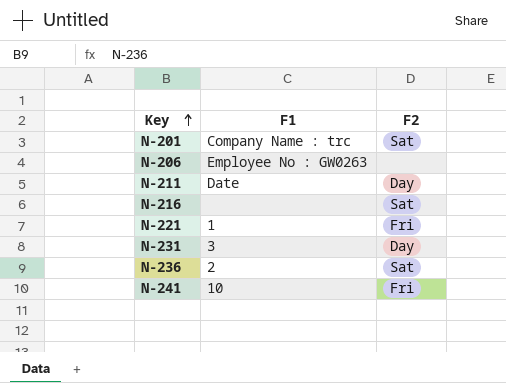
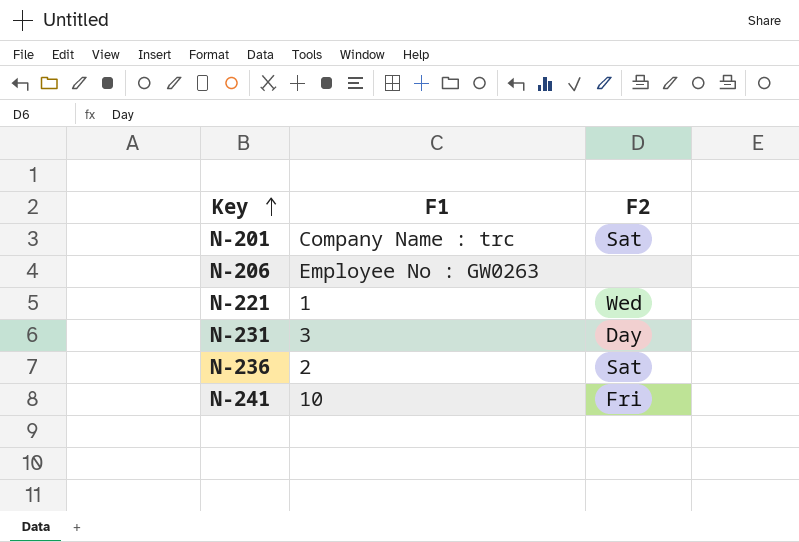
row N-211: Date | Day -> none
row N-216: none | Sat -> none
N-221 | F2: Fri -> Wed

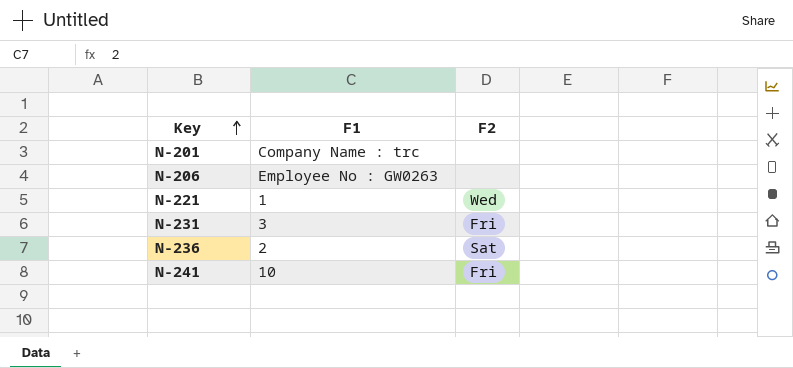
N-201 | F2: Sat -> none
N-231 | F2: Day -> Fri

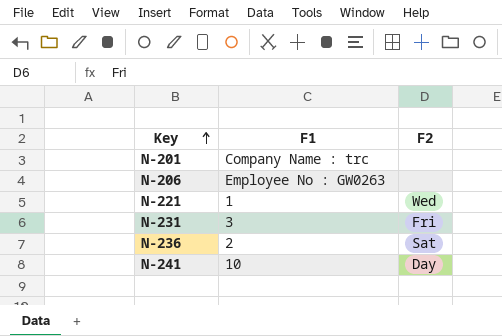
N-241 | F2: Fri -> Day

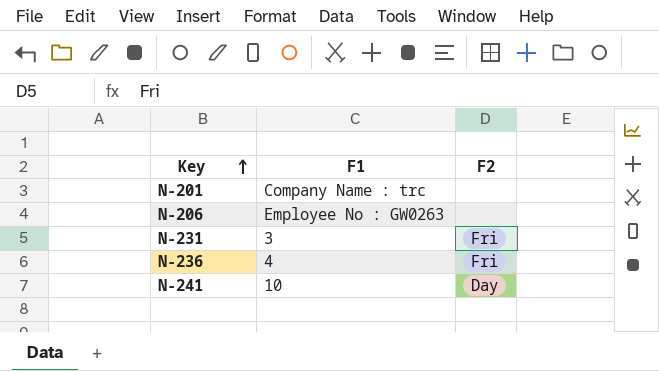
row N-221: 1 | Wed -> none
N-236 | F1: 2 -> 4
N-236 | F2: Sat -> Fri

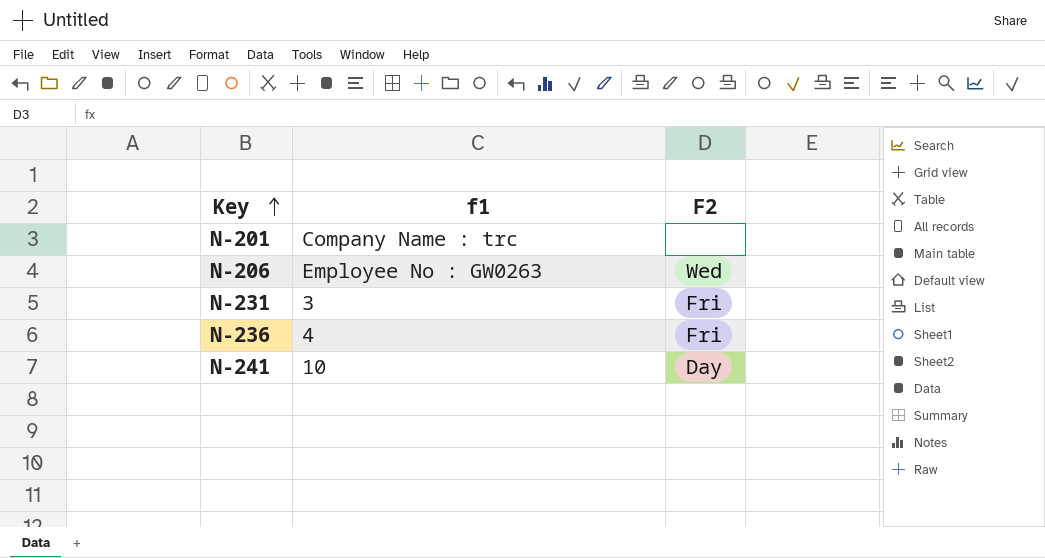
column name: F1 -> f1
N-206 | F2: none -> Wed

